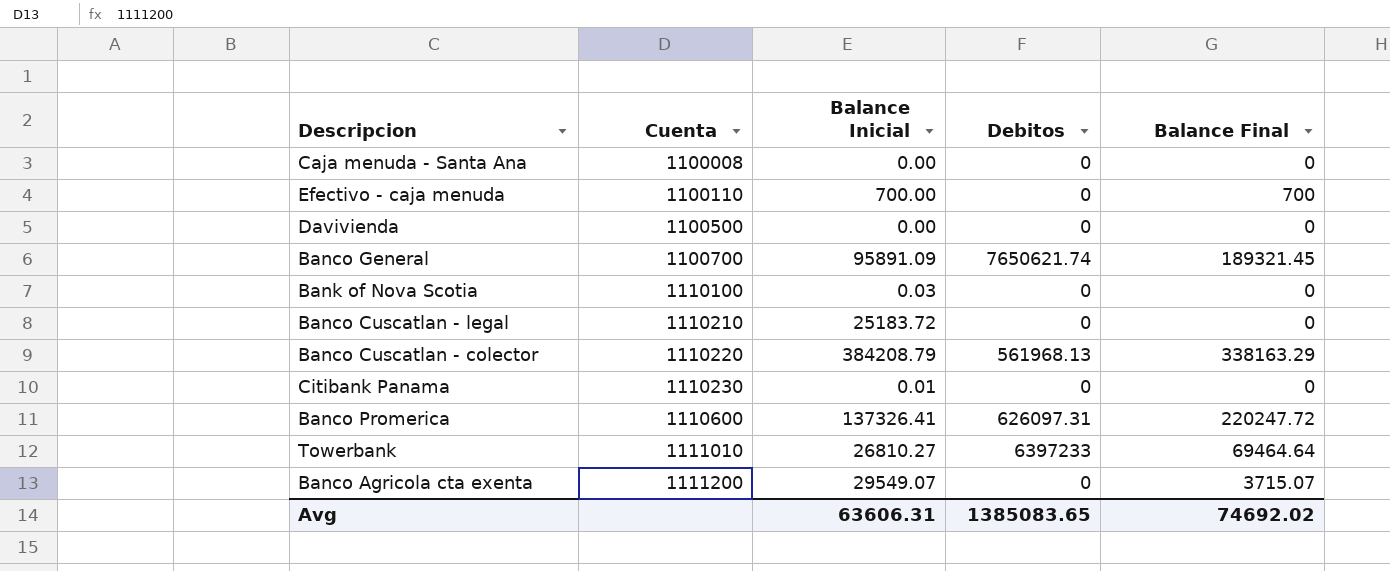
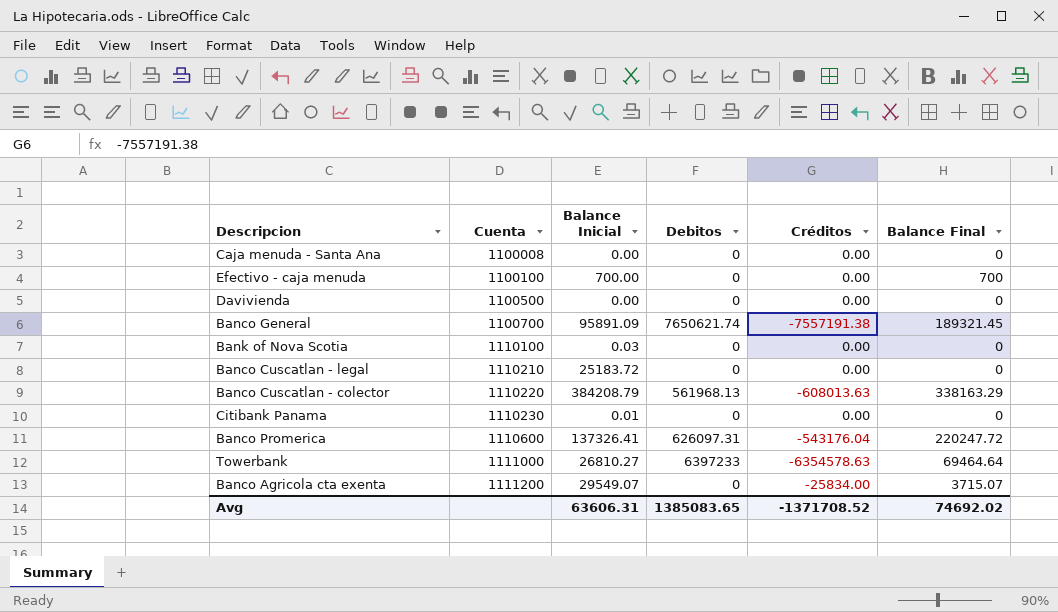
column Créditos | position: none -> 5
Efectivo - caja menuda | Cuenta: 1100110 -> 1100100
Towerbank | Cuenta: 1111010 -> 1111000

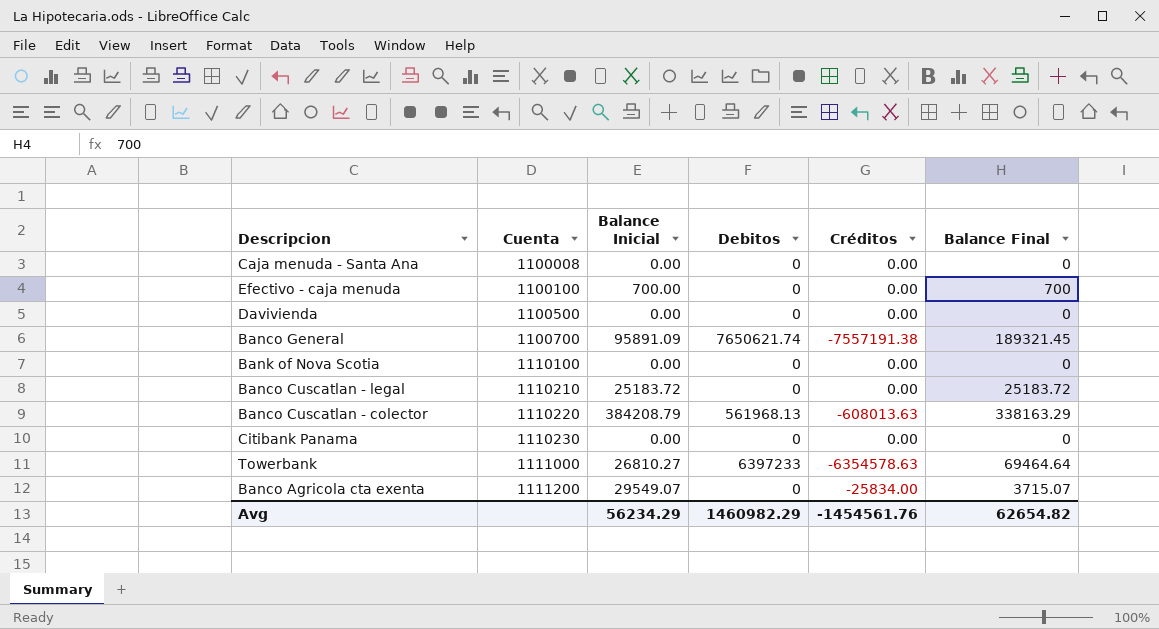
row Banco Promerica: 1110600 | 137326.41 | 626097.31 | -543176.04 | 220247.72 -> none
Bank of Nova Scotia | Balance Inicial: 0.03 -> 0.00
Banco Cuscatlan - legal | Balance Final: 0 -> 25183.72
Citibank Panama | Balance Inicial: 0.01 -> 0.00
Avg | Balance Inicial: 63606.31 -> 56234.29
Avg | Debitos: 1385083.65 -> 1460982.29
Avg | Créditos: -1371708.52 -> -1454561.76
Avg | Balance Final: 74692.02 -> 62654.82

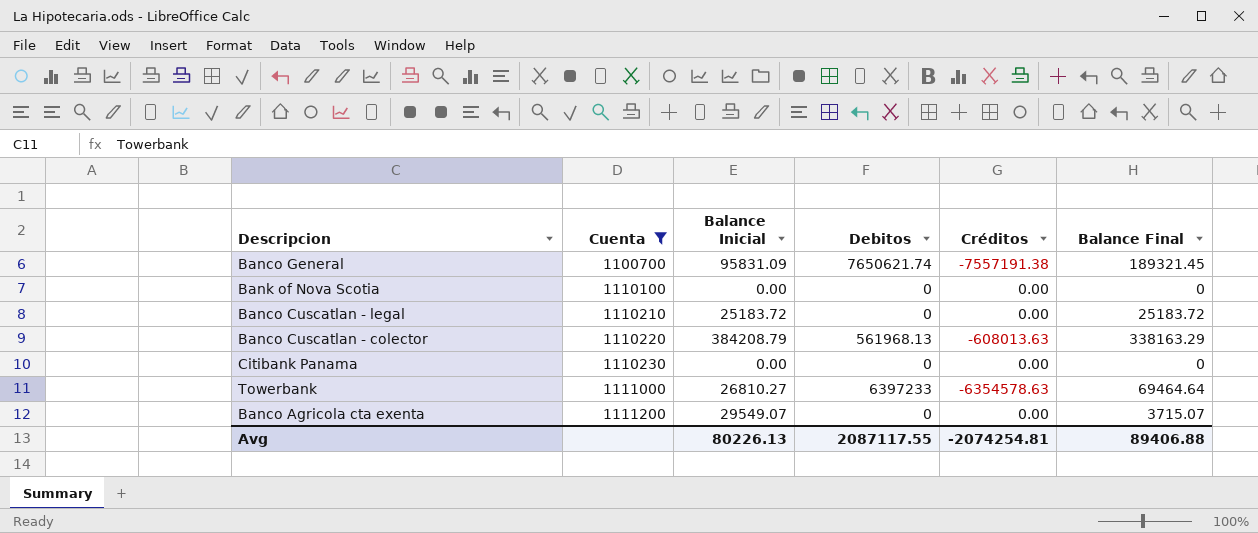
filter: none -> Cuenta >= 1100700
Banco General | Balance Inicial: 95891.09 -> 95831.09
Banco Agricola cta exenta | Créditos: -25834.00 -> 0.00
Avg | Balance Inicial: 56234.29 -> 80226.13
Avg | Debitos: 1460982.29 -> 2087117.55
Avg | Créditos: -1454561.76 -> -2074254.81
Avg | Balance Final: 62654.82 -> 89406.88

